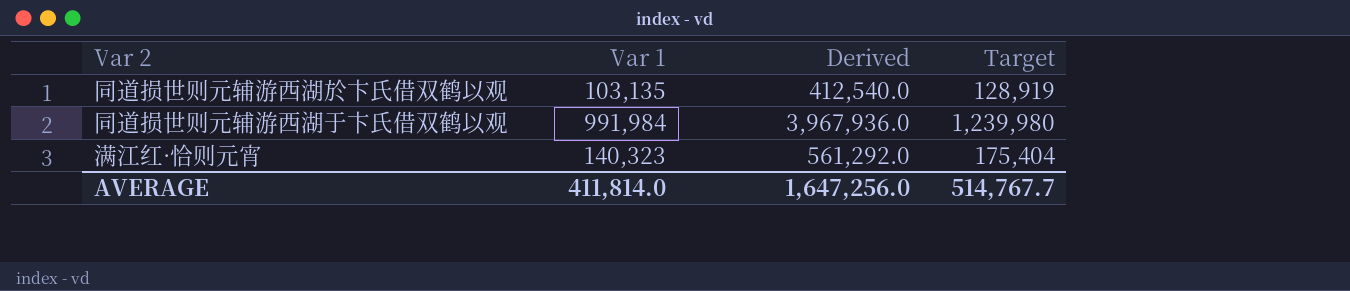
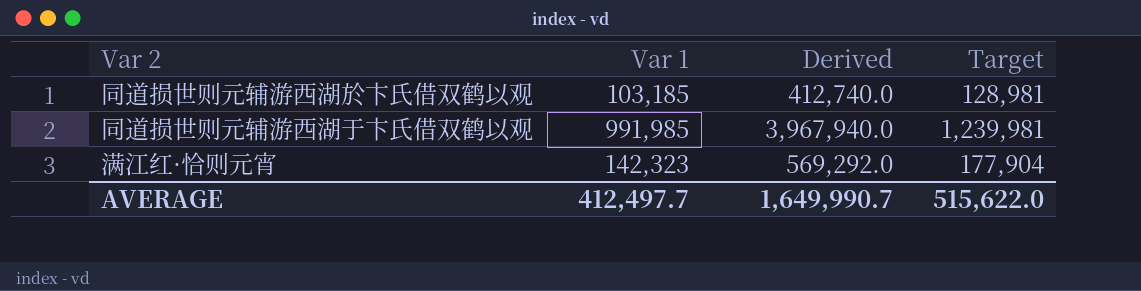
同道损世则元辅游西湖於卞氏借双鹤以观 | Var 1: 103,135 -> 103,185
同道损世则元辅游西湖於卞氏借双鹤以观 | Derived: 412,540.0 -> 412,740.0
同道损世则元辅游西湖於卞氏借双鹤以观 | Target: 128,919 -> 128,981
同道损世则元辅游西湖于卞氏借双鹤以观 | Var 1: 991,984 -> 991,985
同道损世则元辅游西湖于卞氏借双鹤以观 | Derived: 3,967,936.0 -> 3,967,940.0
同道损世则元辅游西湖于卞氏借双鹤以观 | Target: 1,239,980 -> 1,239,981
满江红·恰则元宵 | Var 1: 140,323 -> 142,323
满江红·恰则元宵 | Derived: 561,292.0 -> 569,292.0
满江红·恰则元宵 | Target: 175,404 -> 177,904
AVERAGE | Var 1: 411,814.0 -> 412,497.7
AVERAGE | Derived: 1,647,256.0 -> 1,649,990.7
AVERAGE | Target: 514,767.7 -> 515,622.0

